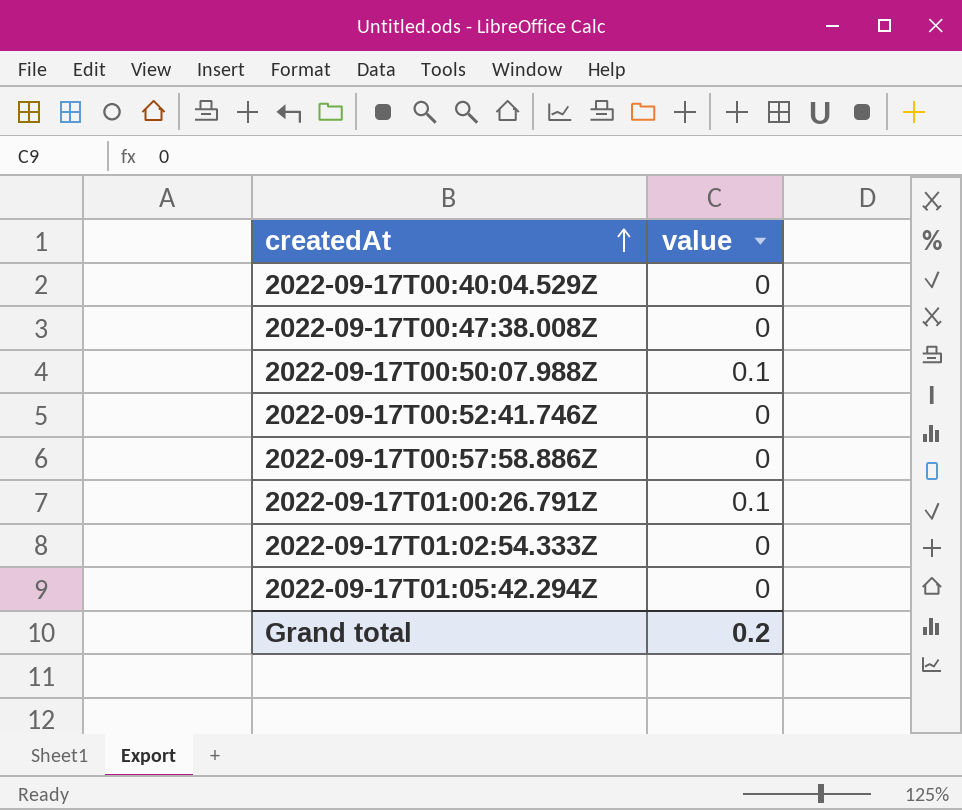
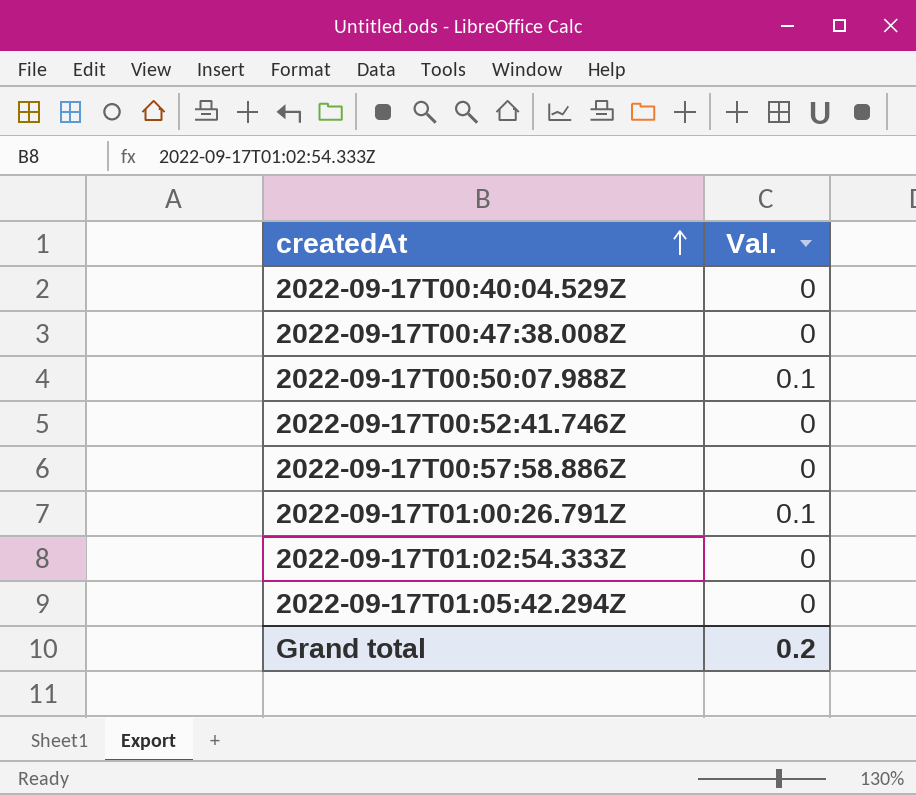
column name: value -> Val.

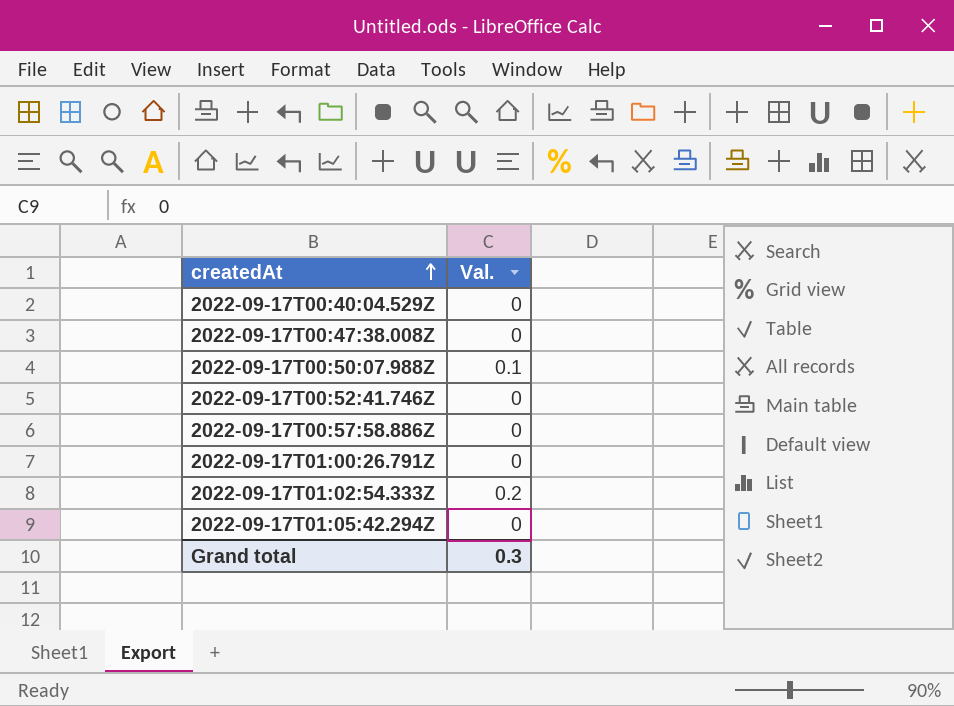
2022-09-17T01:00:26.791Z | Val.: 0.1 -> 0
2022-09-17T01:02:54.333Z | Val.: 0 -> 0.2
Grand total | Val.: 0.2 -> 0.3

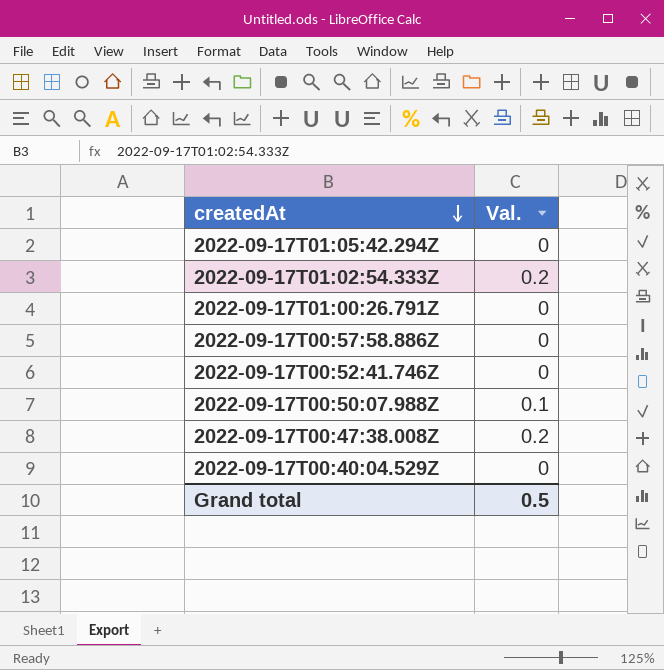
row order: createdAt ascending -> createdAt descending
2022-09-17T00:47:38.008Z | Val.: 0 -> 0.2
Grand total | Val.: 0.3 -> 0.5

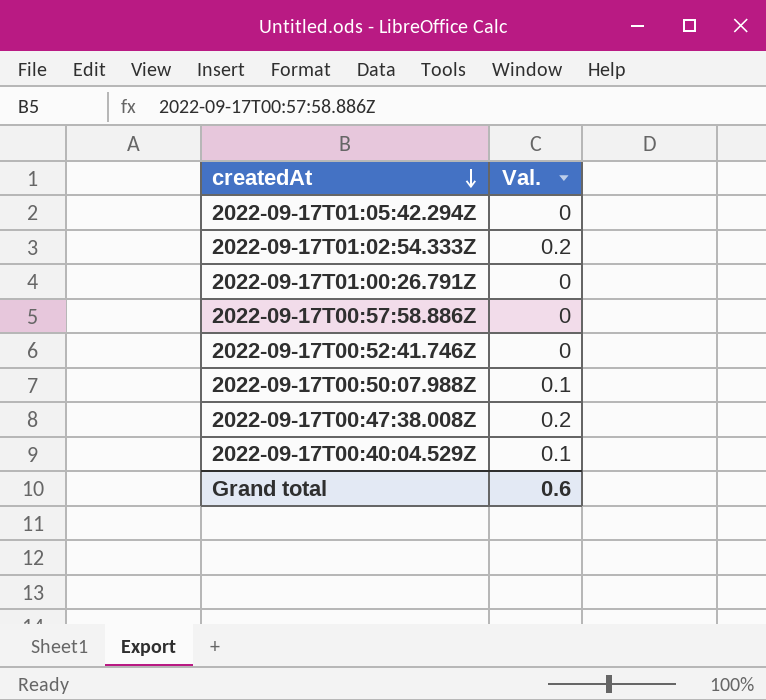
2022-09-17T00:40:04.529Z | Val.: 0 -> 0.1
Grand total | Val.: 0.5 -> 0.6

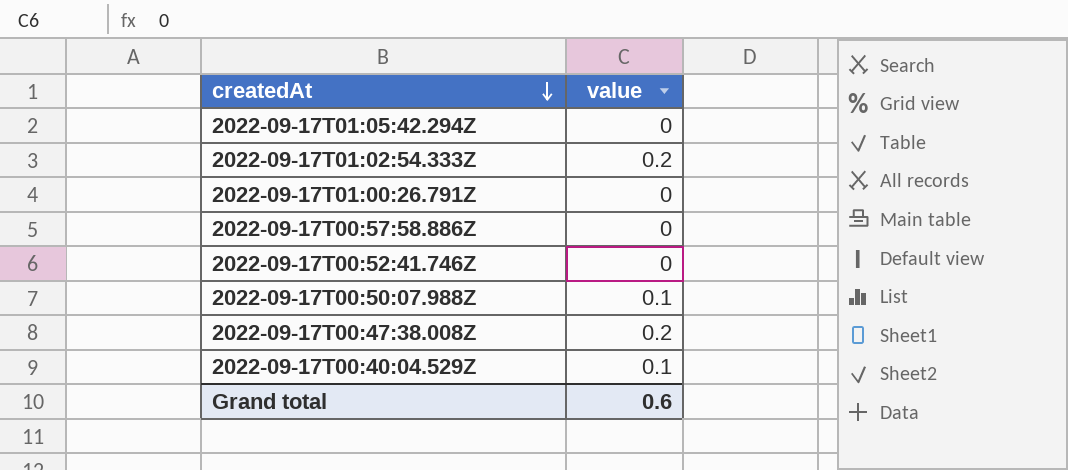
column name: Val. -> value

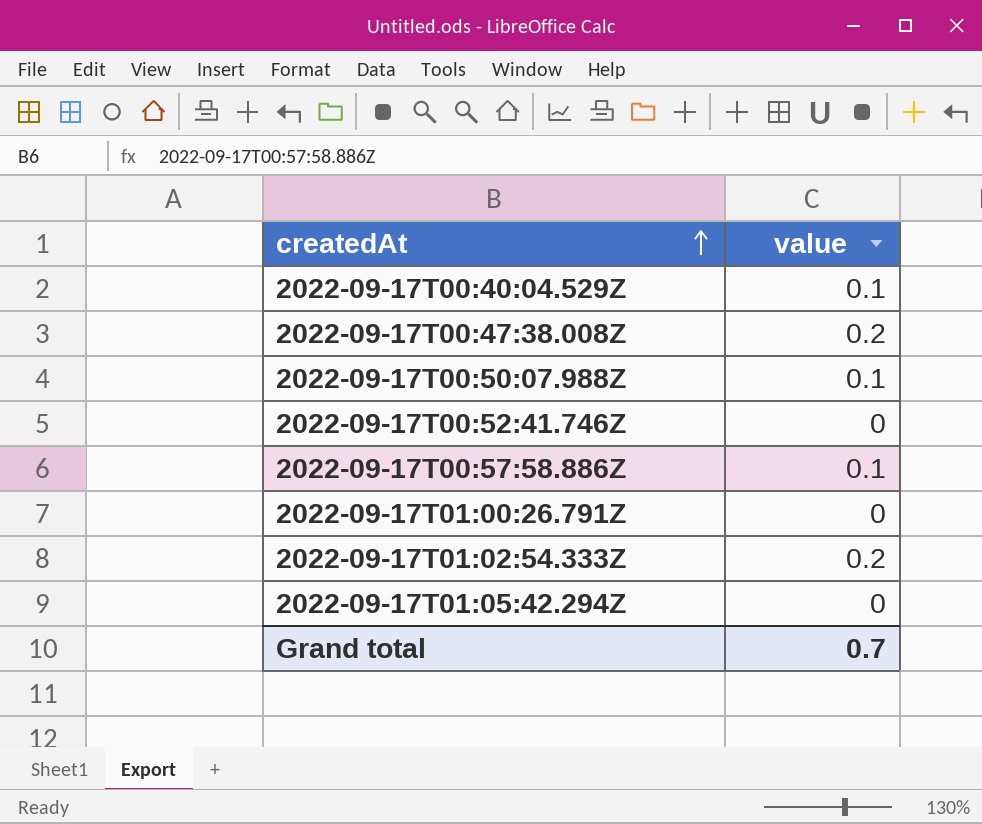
row order: createdAt descending -> createdAt ascending
2022-09-17T00:57:58.886Z | value: 0 -> 0.1
Grand total | value: 0.6 -> 0.7

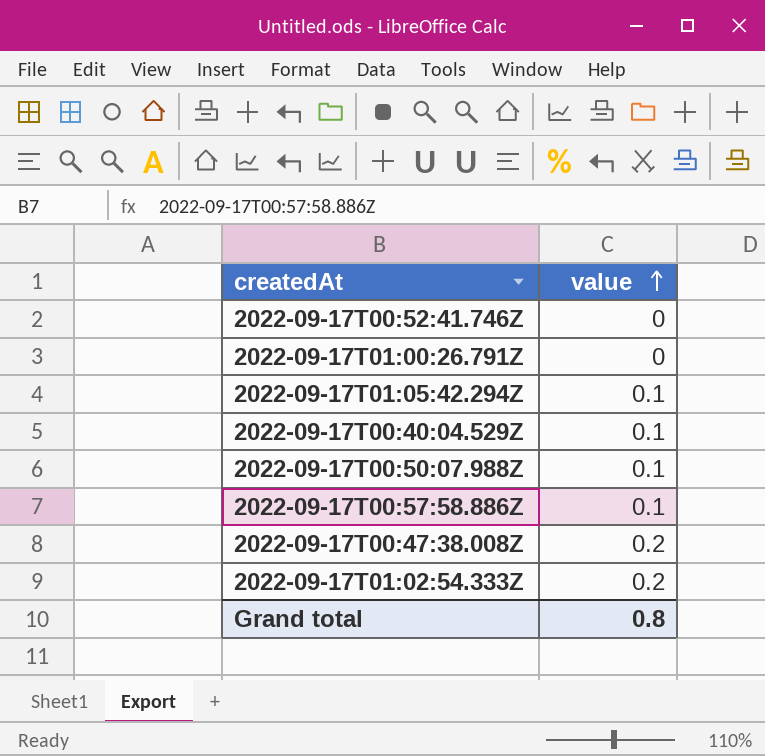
row order: createdAt ascending -> value ascending
2022-09-17T01:05:42.294Z | value: 0 -> 0.1
Grand total | value: 0.7 -> 0.8

